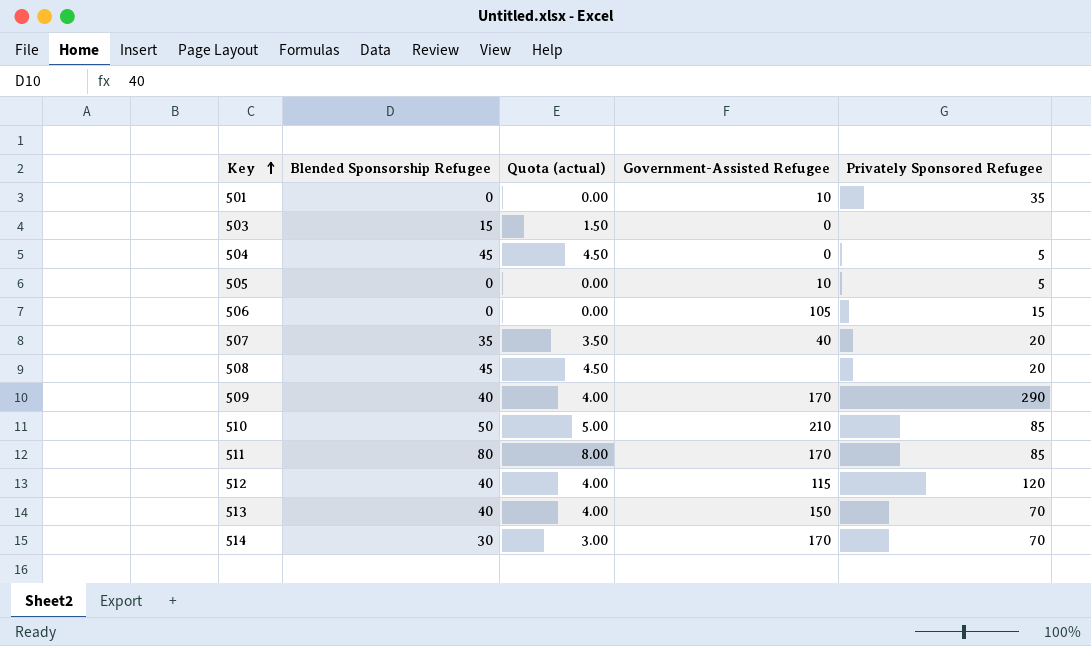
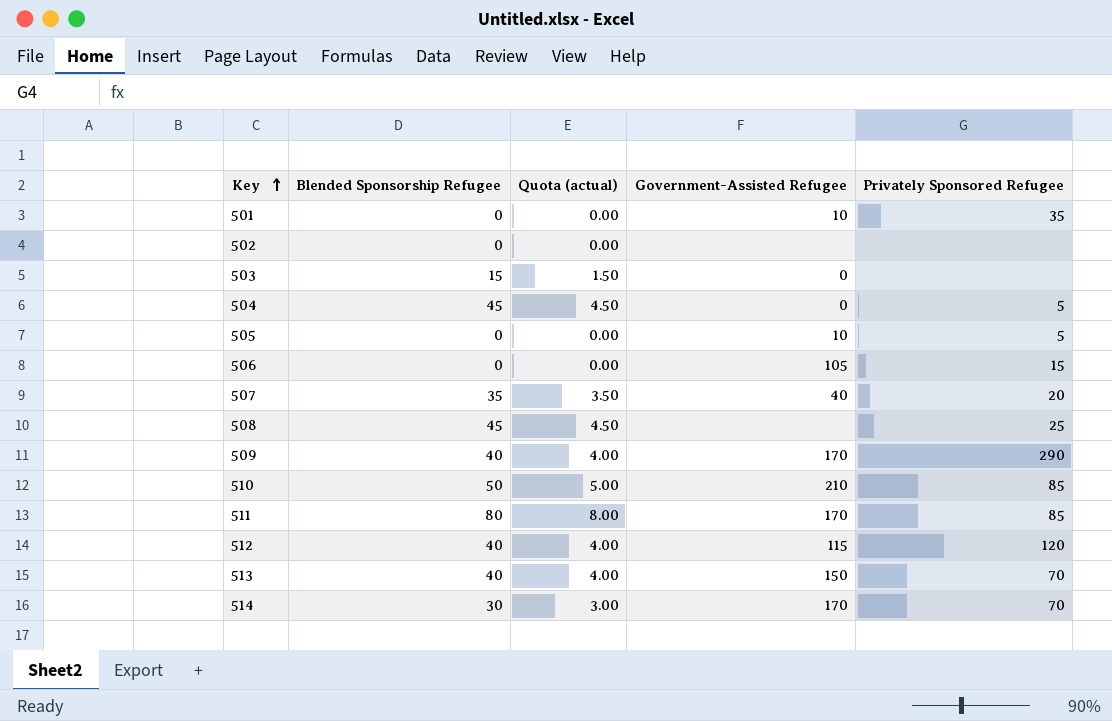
row 502: none -> 0 | 0.00 | none | none
508 | Privately Sponsored Refugee: 20 -> 25

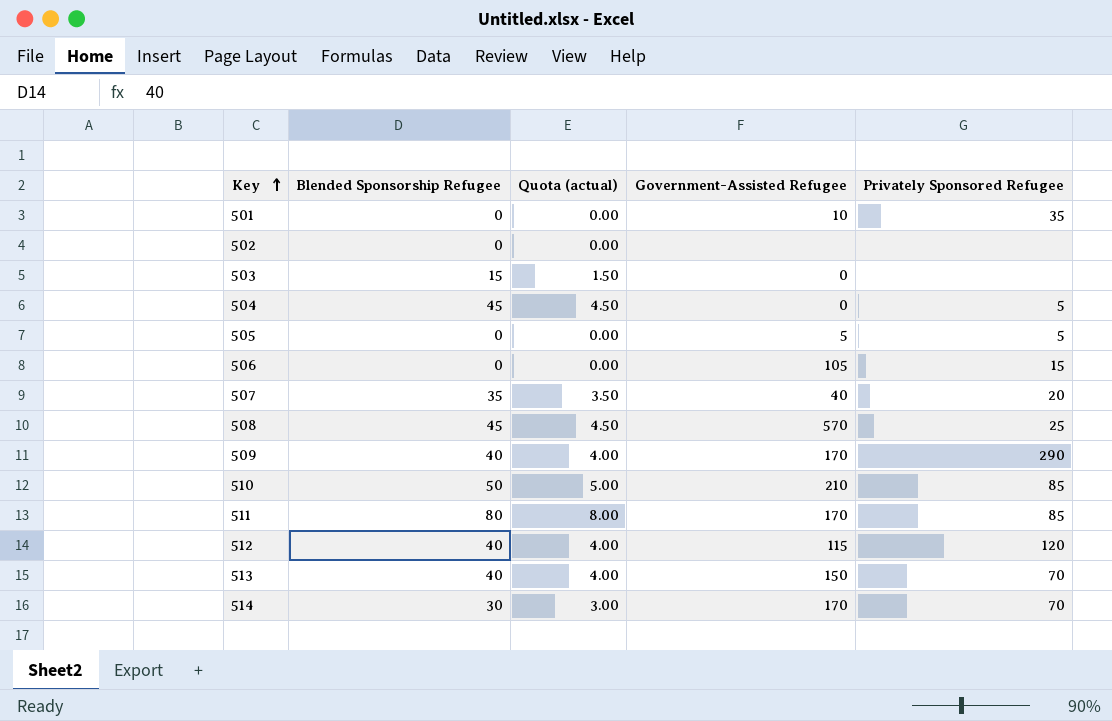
505 | Government-Assisted Refugee: 10 -> 5
508 | Government-Assisted Refugee: none -> 570

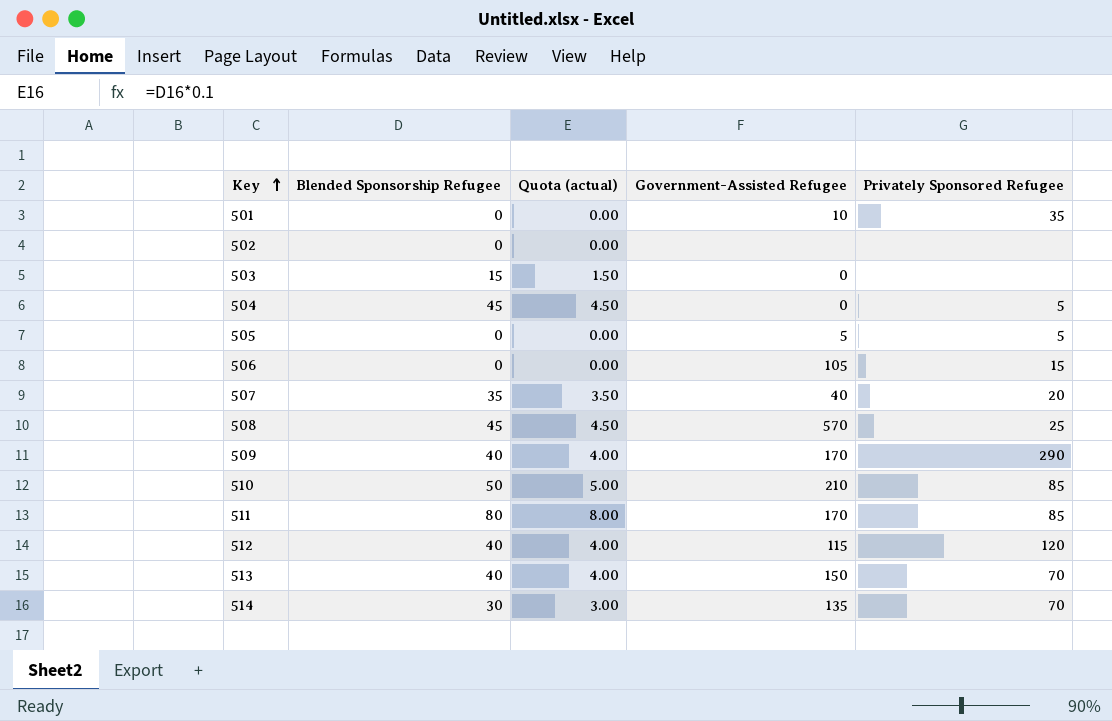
514 | Government-Assisted Refugee: 170 -> 135

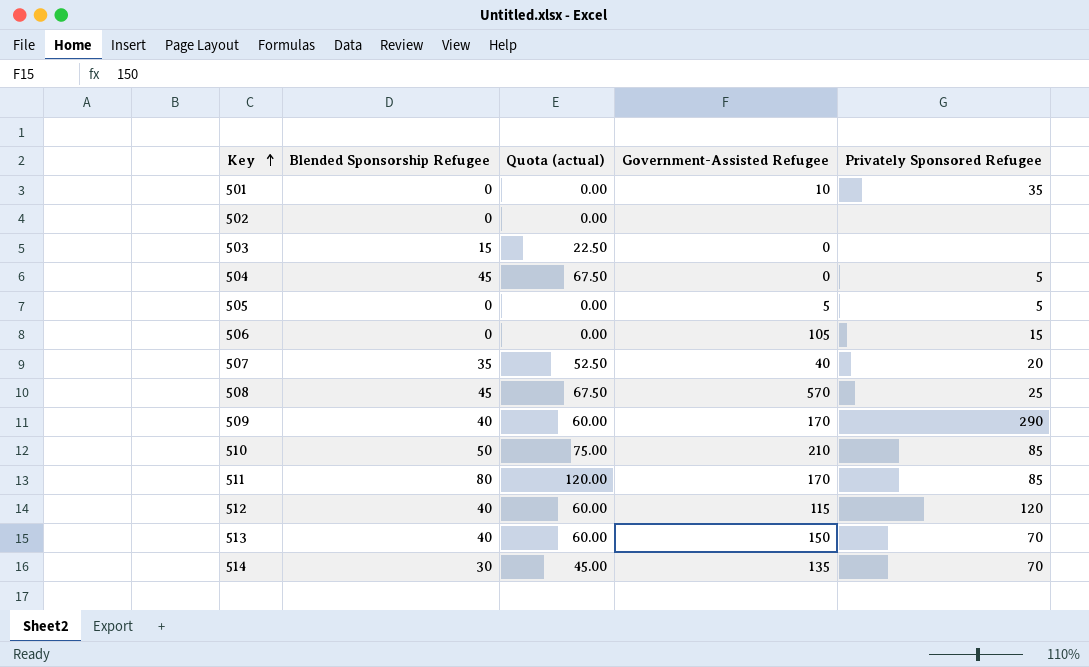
column Quota (actual) | formula: [Blended Sponsorship Refugee] * 0.1 -> [Blended Sponsorship Refugee] * 1.5

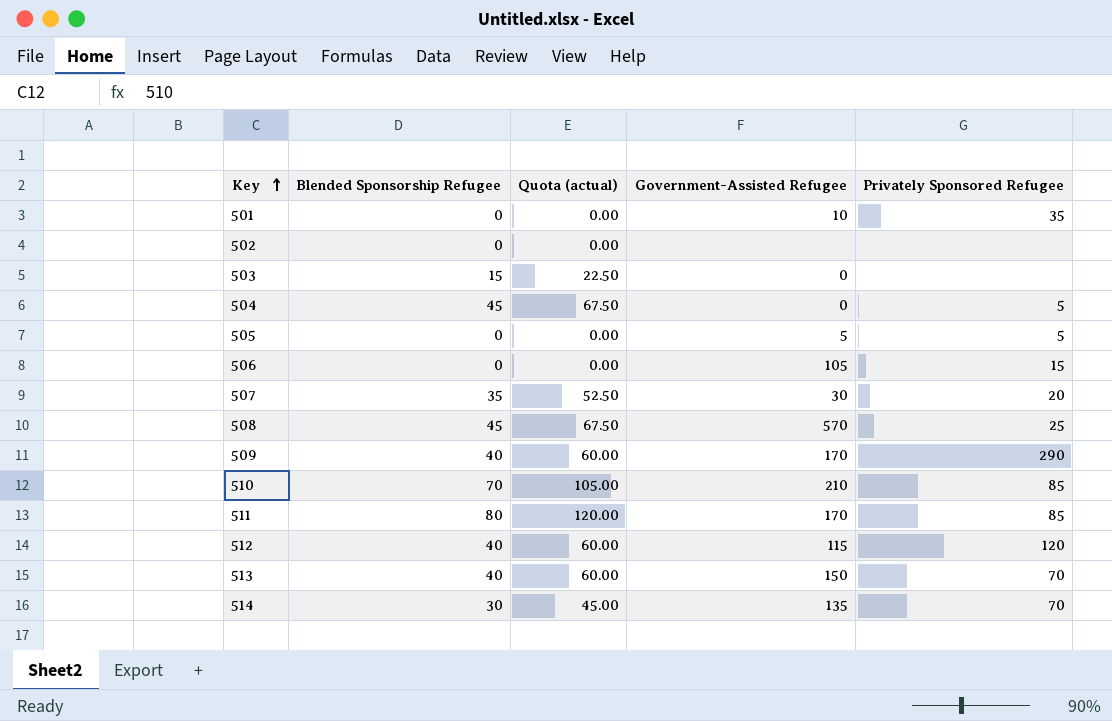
507 | Government-Assisted Refugee: 40 -> 30
510 | Blended Sponsorship Refugee: 50 -> 70
510 | Quota (actual): 75.00 -> 105.00

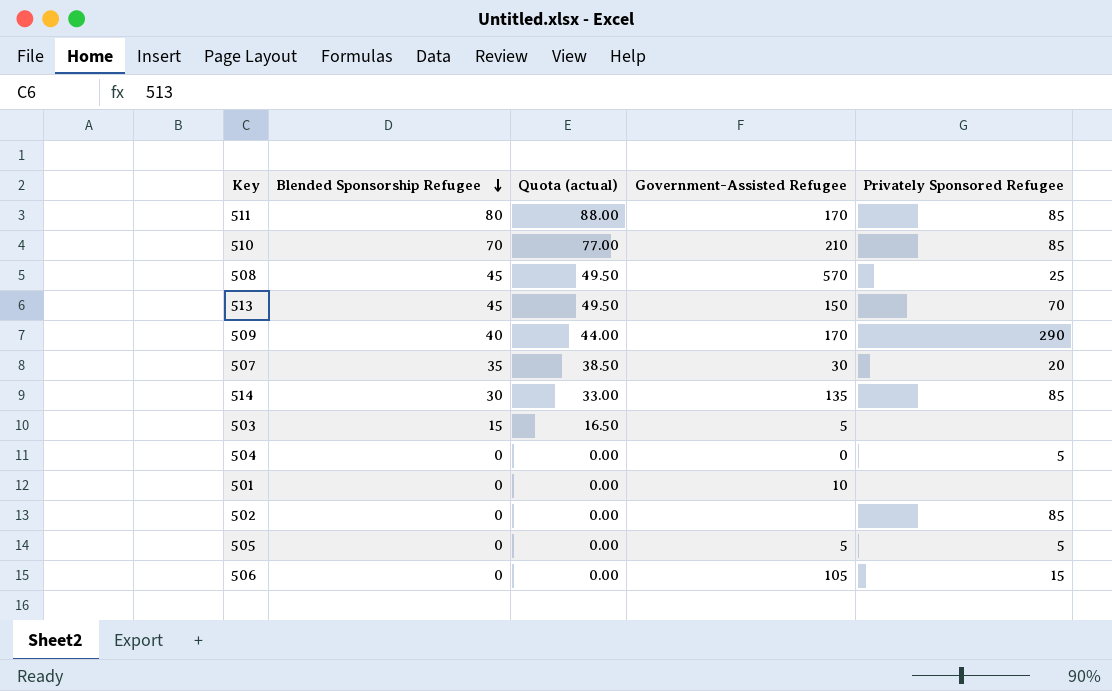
row order: Key ascending -> Blended Sponsorship Refugee descending
column Quota (actual) | formula: [Blended Sponsorship Refugee] * 1.5 -> [Blended Sponsorship Refugee] * 1.1
row 512: 40 | 60.00 | 115 | 120 -> none
513 | Blended Sponsorship Refugee: 40 -> 45
514 | Privately Sponsored Refugee: 70 -> 85
503 | Government-Assisted Refugee: 0 -> 5
504 | Blended Sponsorship Refugee: 45 -> 0
501 | Privately Sponsored Refugee: 35 -> none
502 | Privately Sponsored Refugee: none -> 85

